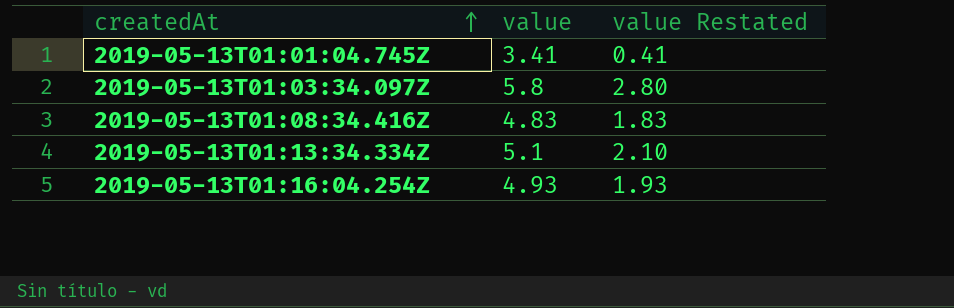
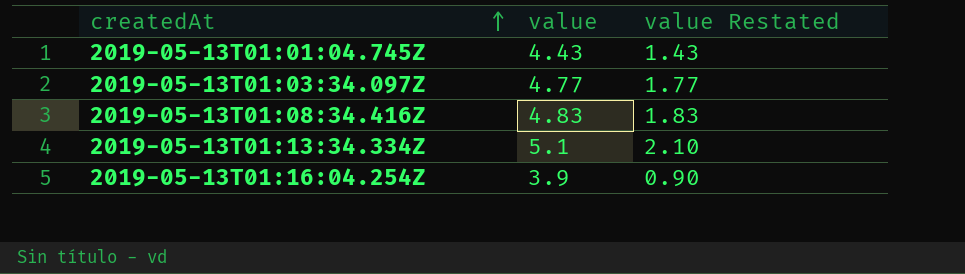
2019-05-13T01:01:04.745Z | value: 3.41 -> 4.43
2019-05-13T01:01:04.745Z | value Restated: 0.41 -> 1.43
2019-05-13T01:03:34.097Z | value: 5.8 -> 4.77
2019-05-13T01:03:34.097Z | value Restated: 2.80 -> 1.77
2019-05-13T01:16:04.254Z | value: 4.93 -> 3.9
2019-05-13T01:16:04.254Z | value Restated: 1.93 -> 0.90

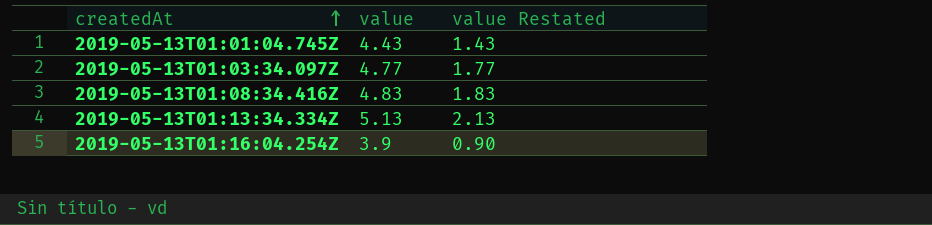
2019-05-13T01:13:34.334Z | value: 5.1 -> 5.13
2019-05-13T01:13:34.334Z | value Restated: 2.10 -> 2.13

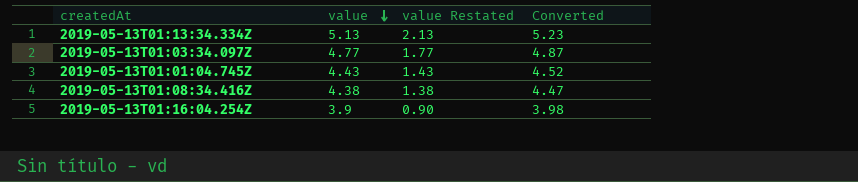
row order: createdAt ascending -> value descending
column Converted | formula: none -> [value] * 1.02
2019-05-13T01:08:34.416Z | value: 4.83 -> 4.38
2019-05-13T01:08:34.416Z | value Restated: 1.83 -> 1.38

